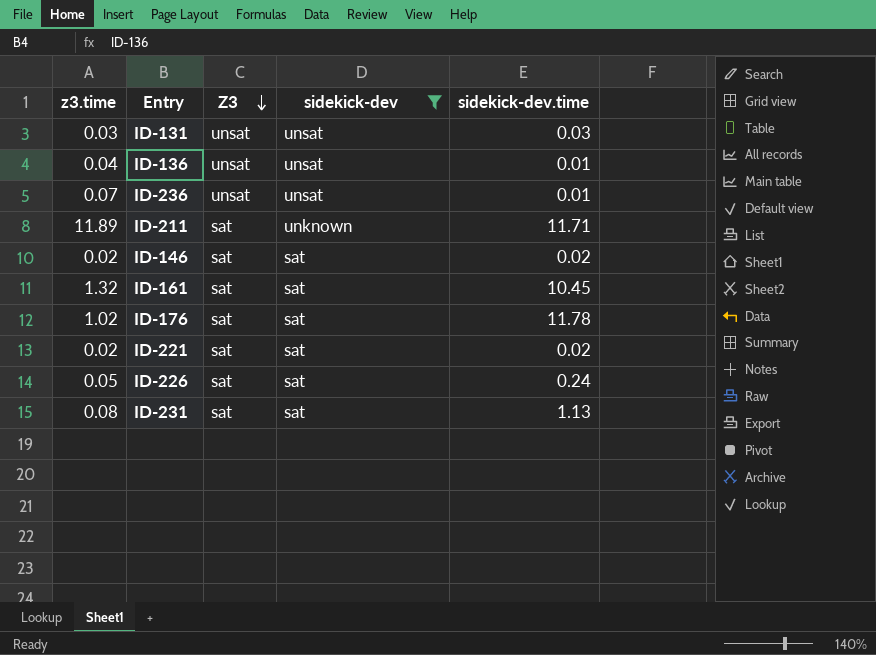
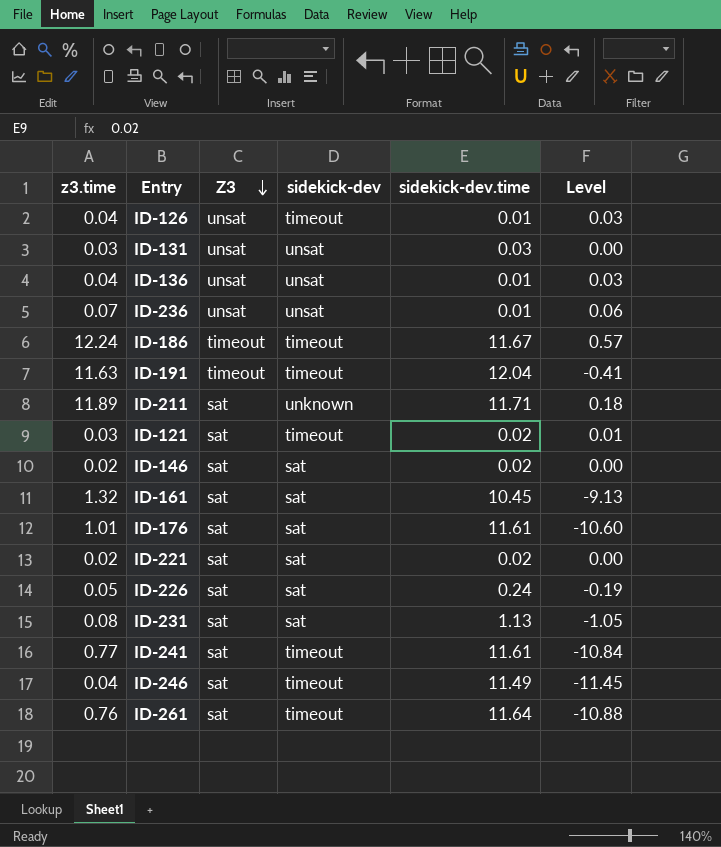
filter: sidekick-dev != timeout -> none
column Level | formula: none -> [z3.time] - [sidekick-dev.time]
ID-176 | z3.time: 1.02 -> 1.01
ID-176 | sidekick-dev.time: 11.78 -> 11.61

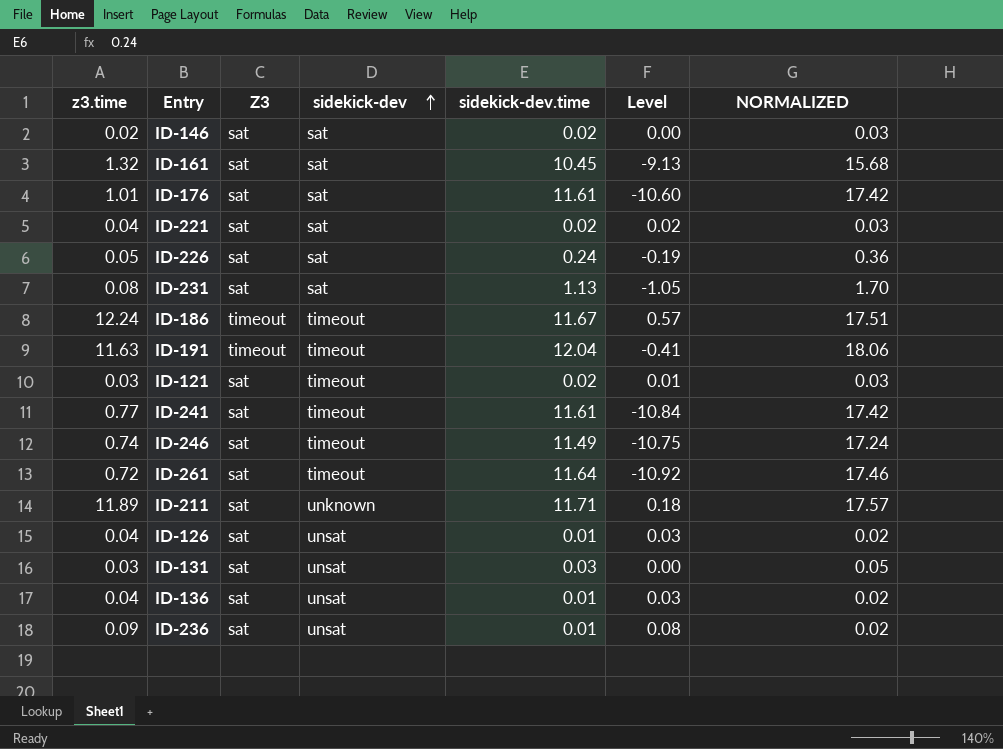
row order: Z3 descending -> sidekick-dev ascending
column NORMALIZED | formula: none -> [sidekick-dev.time] * 1.5
ID-221 | z3.time: 0.02 -> 0.04
ID-221 | Level: 0.00 -> 0.02
ID-246 | z3.time: 0.04 -> 0.74
ID-246 | Level: -11.45 -> -10.75
ID-261 | z3.time: 0.76 -> 0.72
ID-261 | Level: -10.88 -> -10.92
ID-126 | Z3: unsat -> sat
ID-126 | sidekick-dev: timeout -> unsat
ID-131 | Z3: unsat -> sat
ID-136 | Z3: unsat -> sat
ID-236 | z3.time: 0.07 -> 0.09
ID-236 | Z3: unsat -> sat
ID-236 | Level: 0.06 -> 0.08

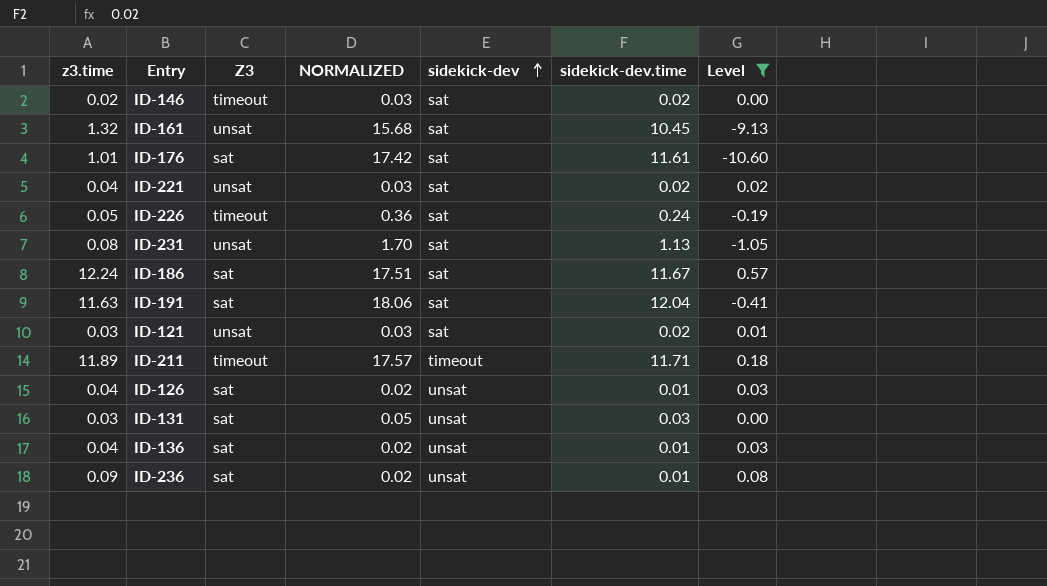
filter: none -> Level >= -10.60
column NORMALIZED | position: 7 -> 4
ID-146 | Z3: sat -> timeout
ID-161 | Z3: sat -> unsat
ID-221 | Z3: sat -> unsat
ID-226 | Z3: sat -> timeout
ID-231 | Z3: sat -> unsat
ID-186 | Z3: timeout -> sat
ID-186 | sidekick-dev: timeout -> sat
ID-191 | Z3: timeout -> sat
ID-191 | sidekick-dev: timeout -> sat
ID-121 | Z3: sat -> unsat
ID-121 | sidekick-dev: timeout -> sat
ID-211 | Z3: sat -> timeout
ID-211 | sidekick-dev: unknown -> timeout

